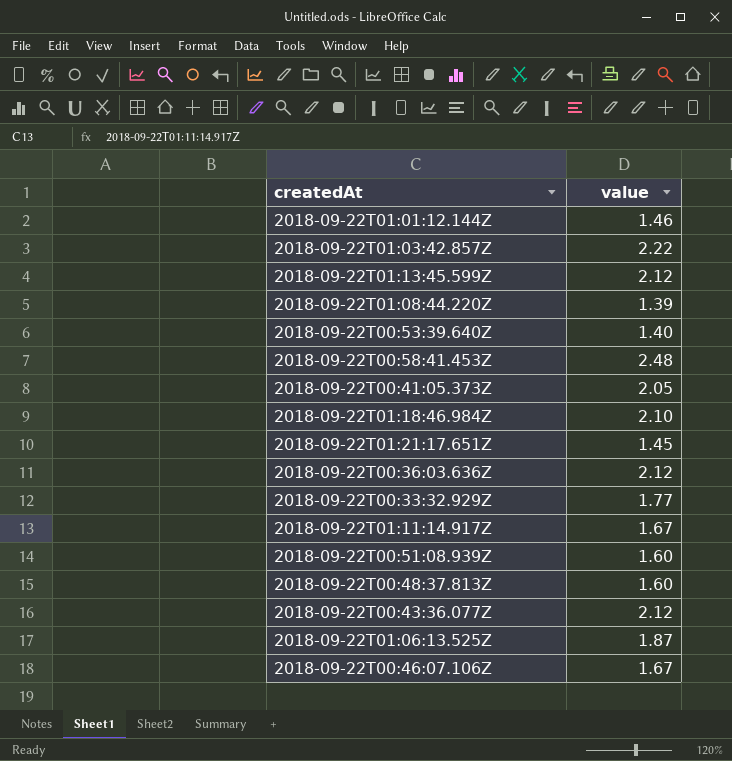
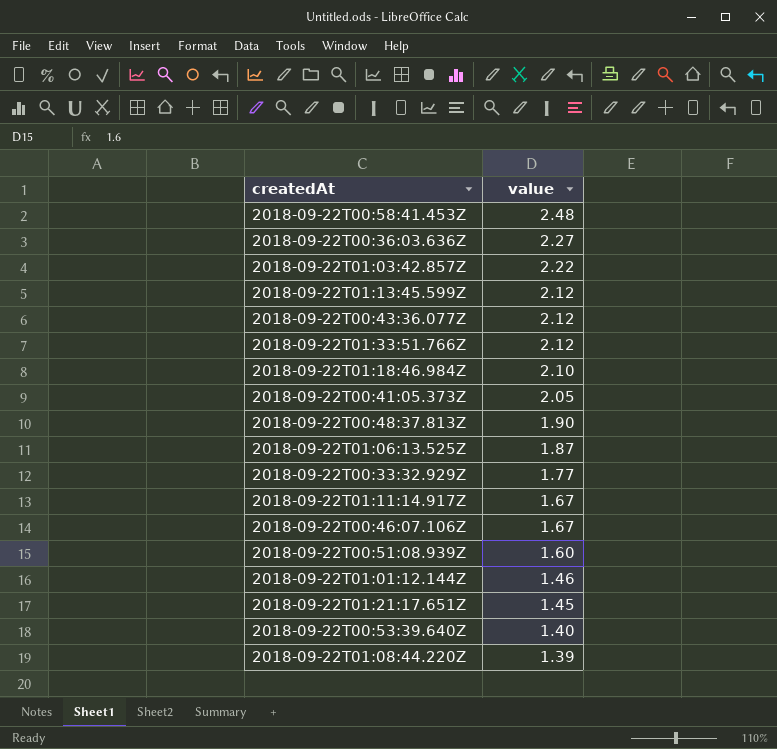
row order: none -> value descending
2018-09-22T00:36:03.636Z | value: 2.12 -> 2.27
row 2018-09-22T01:33:51.766Z: none -> 2.12
2018-09-22T00:48:37.813Z | value: 1.60 -> 1.90

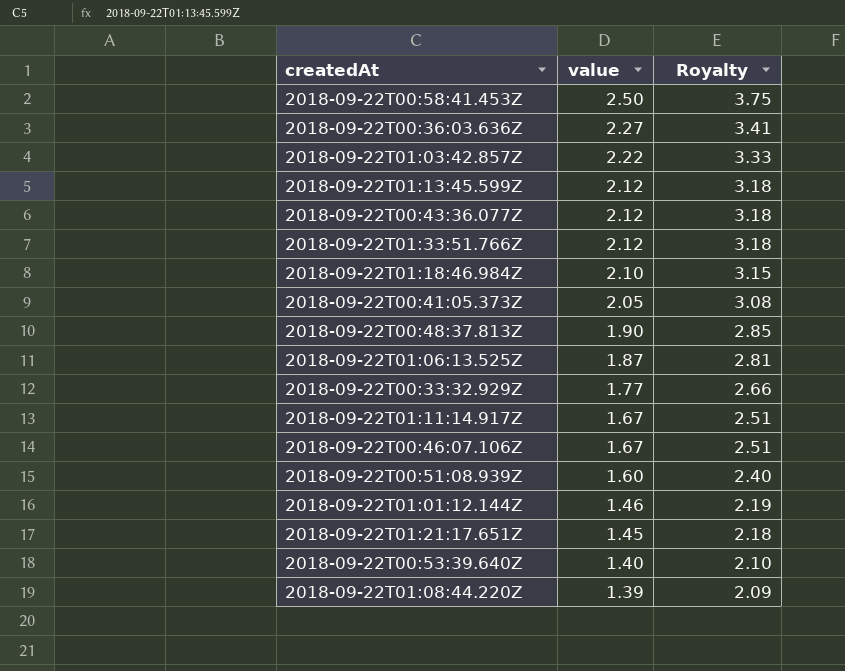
column Royalty | formula: none -> [value] * 1.5
2018-09-22T00:58:41.453Z | value: 2.48 -> 2.50

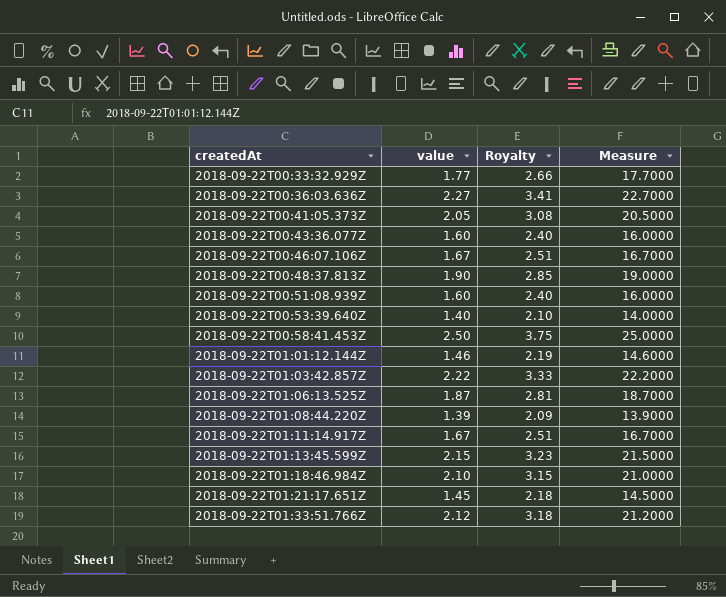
row order: value descending -> createdAt ascending
column Measure | formula: none -> [value] * 10
2018-09-22T00:43:36.077Z | value: 2.12 -> 1.60
2018-09-22T00:43:36.077Z | Royalty: 3.18 -> 2.40
2018-09-22T01:13:45.599Z | value: 2.12 -> 2.15
2018-09-22T01:13:45.599Z | Royalty: 3.18 -> 3.23

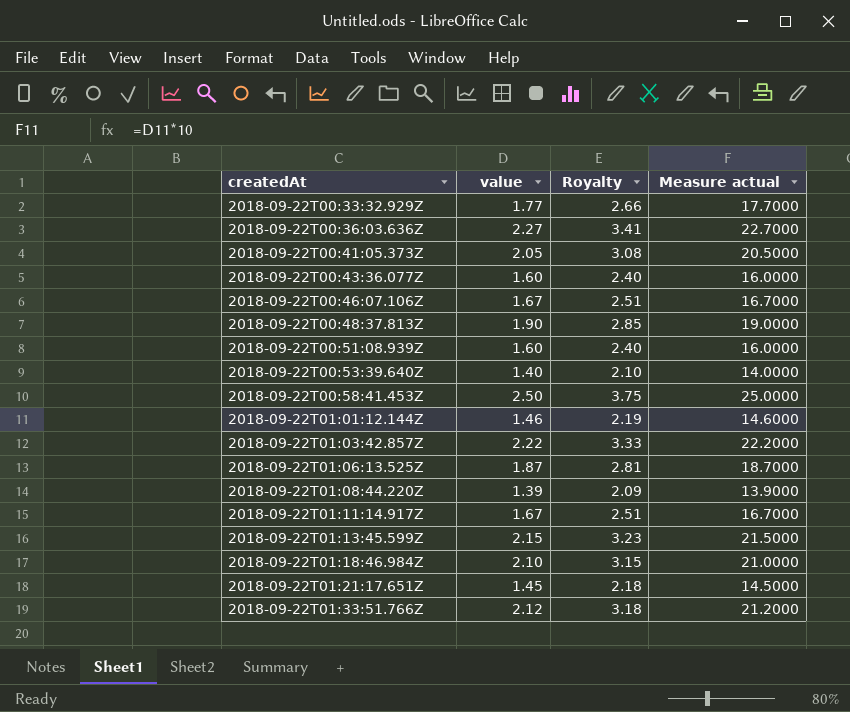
column name: Measure -> Measure actual

